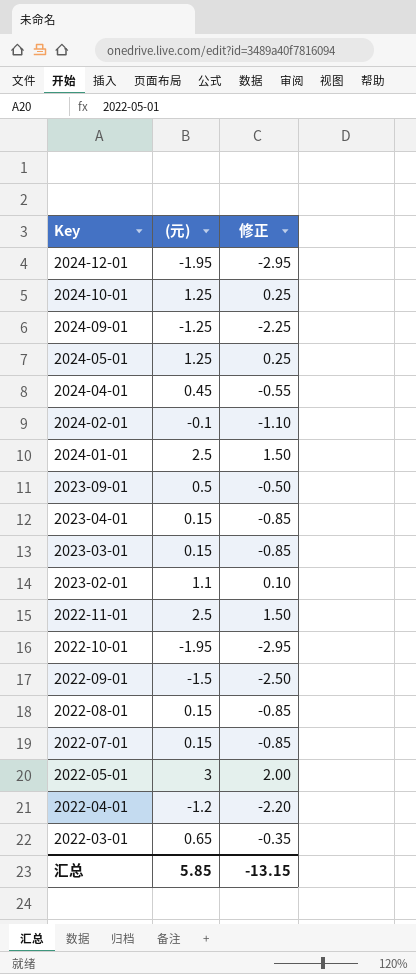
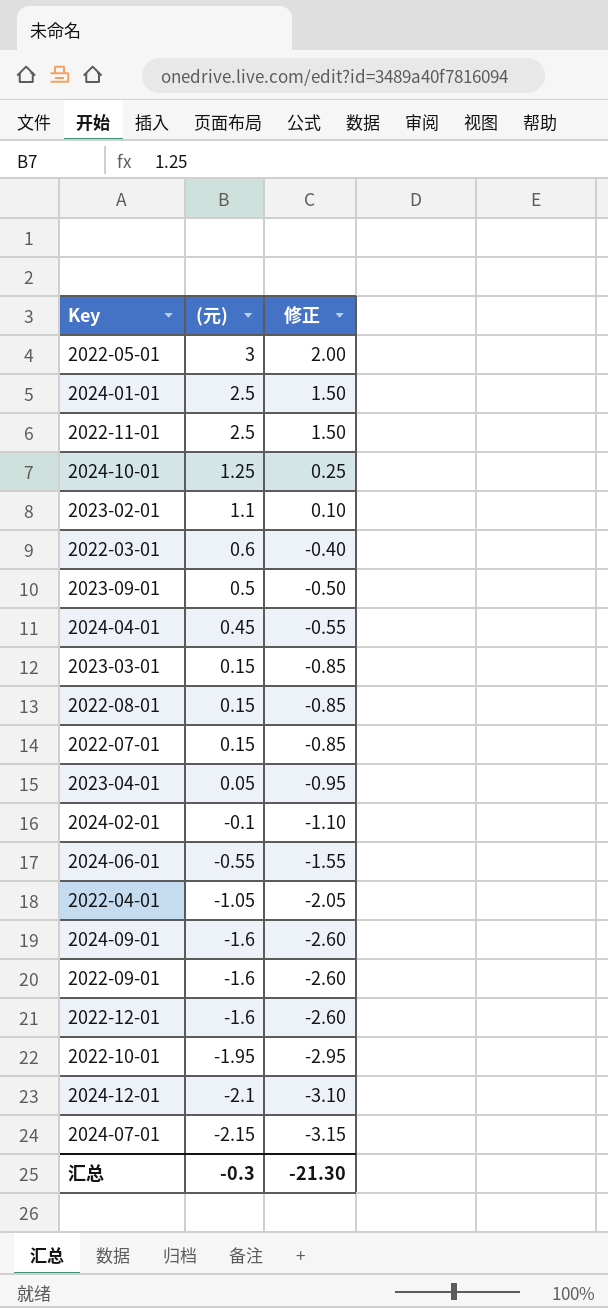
row order: Key descending -> (元) descending
row 2024-05-01: 1.25 | 0.25 -> none
2022-03-01 | (元): 0.65 -> 0.6
2022-03-01 | 修正: -0.35 -> -0.40
2023-04-01 | (元): 0.15 -> 0.05
2023-04-01 | 修正: -0.85 -> -0.95
row 2024-06-01: none -> -0.55 | -1.55
2022-04-01 | (元): -1.2 -> -1.05
2022-04-01 | 修正: -2.20 -> -2.05
2024-09-01 | (元): -1.25 -> -1.6
2024-09-01 | 修正: -2.25 -> -2.60
2022-09-01 | (元): -1.5 -> -1.6
2022-09-01 | 修正: -2.50 -> -2.60
row 2022-12-01: none -> -1.6 | -2.60
2024-12-01 | (元): -1.95 -> -2.1
2024-12-01 | 修正: -2.95 -> -3.10
row 2024-07-01: none -> -2.15 | -3.15
汇总 | (元): 5.85 -> -0.3
汇总 | 修正: -13.15 -> -21.30

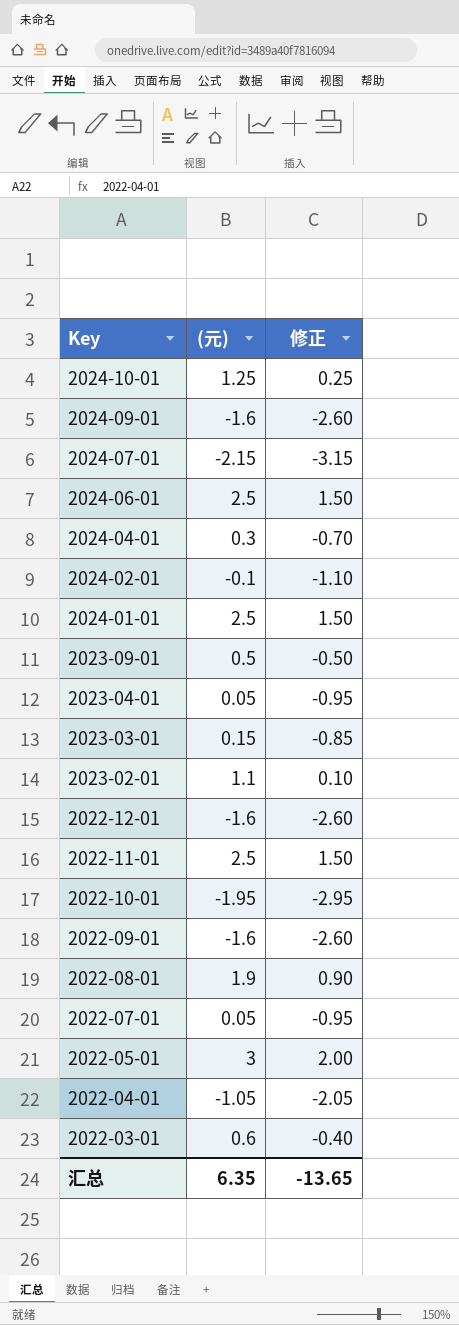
row order: (元) descending -> Key descending
row 2024-12-01: -2.1 | -3.10 -> none
2024-06-01 | (元): -0.55 -> 2.5
2024-06-01 | 修正: -1.55 -> 1.50
2024-04-01 | (元): 0.45 -> 0.3
2024-04-01 | 修正: -0.55 -> -0.70
2022-08-01 | (元): 0.15 -> 1.9
2022-08-01 | 修正: -0.85 -> 0.90
2022-07-01 | (元): 0.15 -> 0.05
2022-07-01 | 修正: -0.85 -> -0.95
汇总 | (元): -0.3 -> 6.35
汇总 | 修正: -21.30 -> -13.65

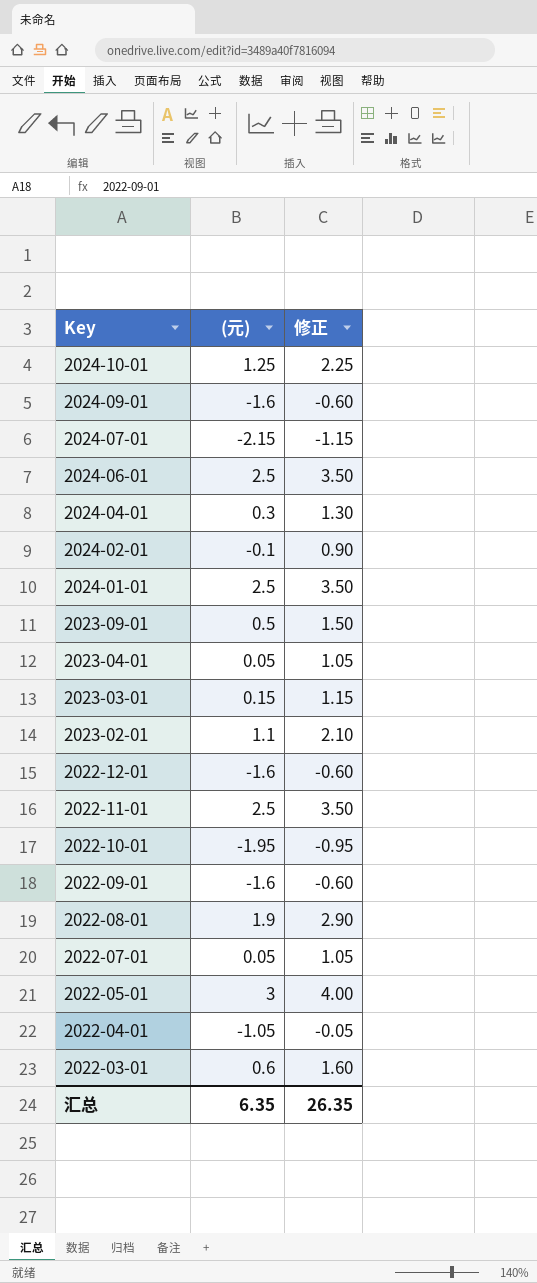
column 修正 | formula: [(元)] - 1 -> [(元)] + 1
汇总 | 修正: -13.65 -> 26.35

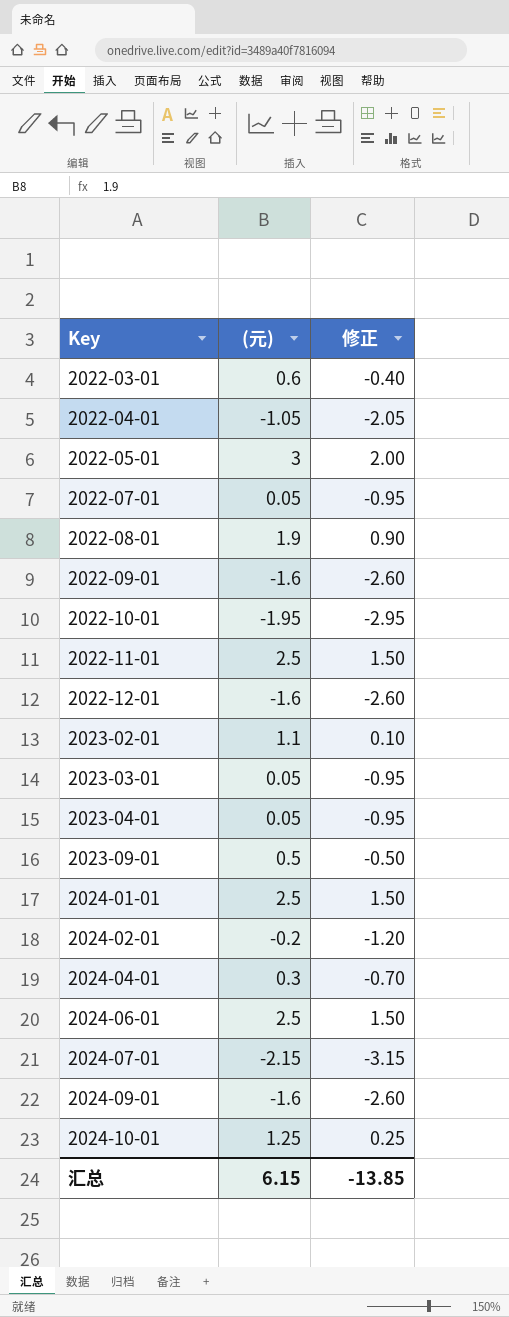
row order: Key descending -> Key ascending
column 修正 | formula: [(元)] + 1 -> [(元)] - 1
2023-03-01 | (元): 0.15 -> 0.05
2024-02-01 | (元): -0.1 -> -0.2
汇总 | (元): 6.35 -> 6.15
汇总 | 修正: 26.35 -> -13.85

